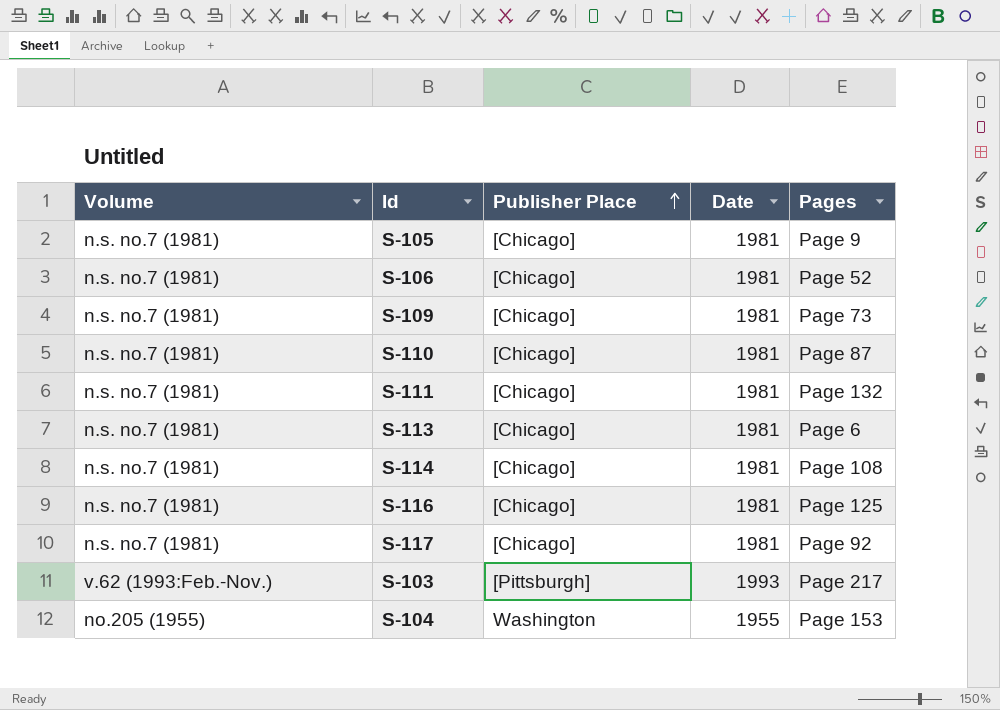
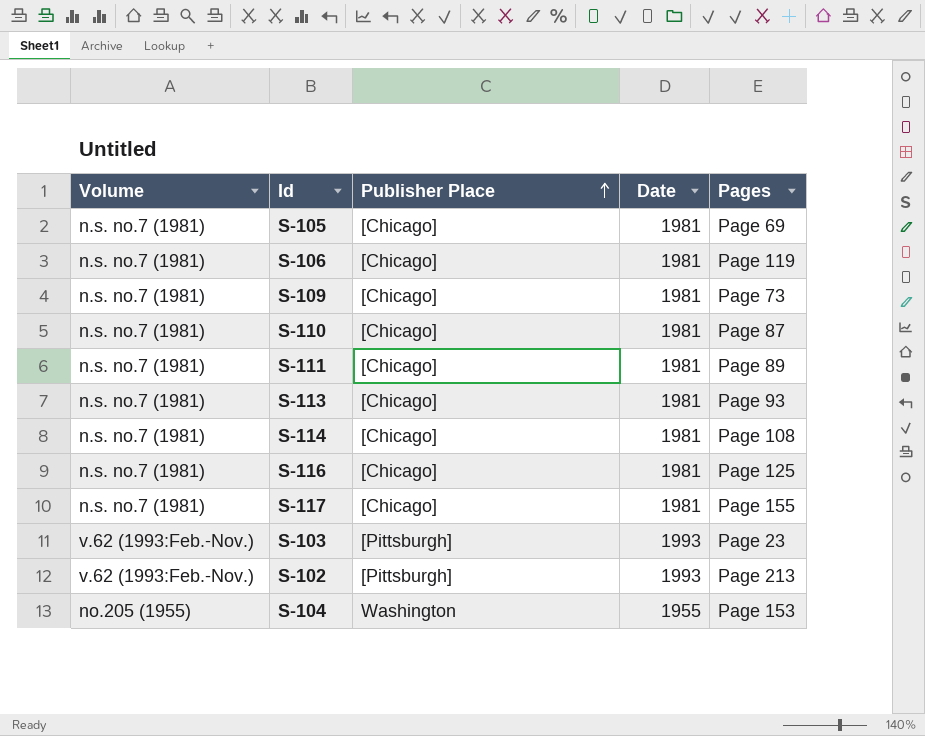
S-105 | Pages: Page 9 -> Page 69
S-106 | Pages: Page 52 -> Page 119
S-111 | Pages: Page 132 -> Page 89
S-113 | Pages: Page 6 -> Page 93
S-117 | Pages: Page 92 -> Page 155
S-103 | Pages: Page 217 -> Page 23
row S-102: none -> v.62 (1993:Feb.-Nov.) | [Pittsburgh] | 1993 | Page 213

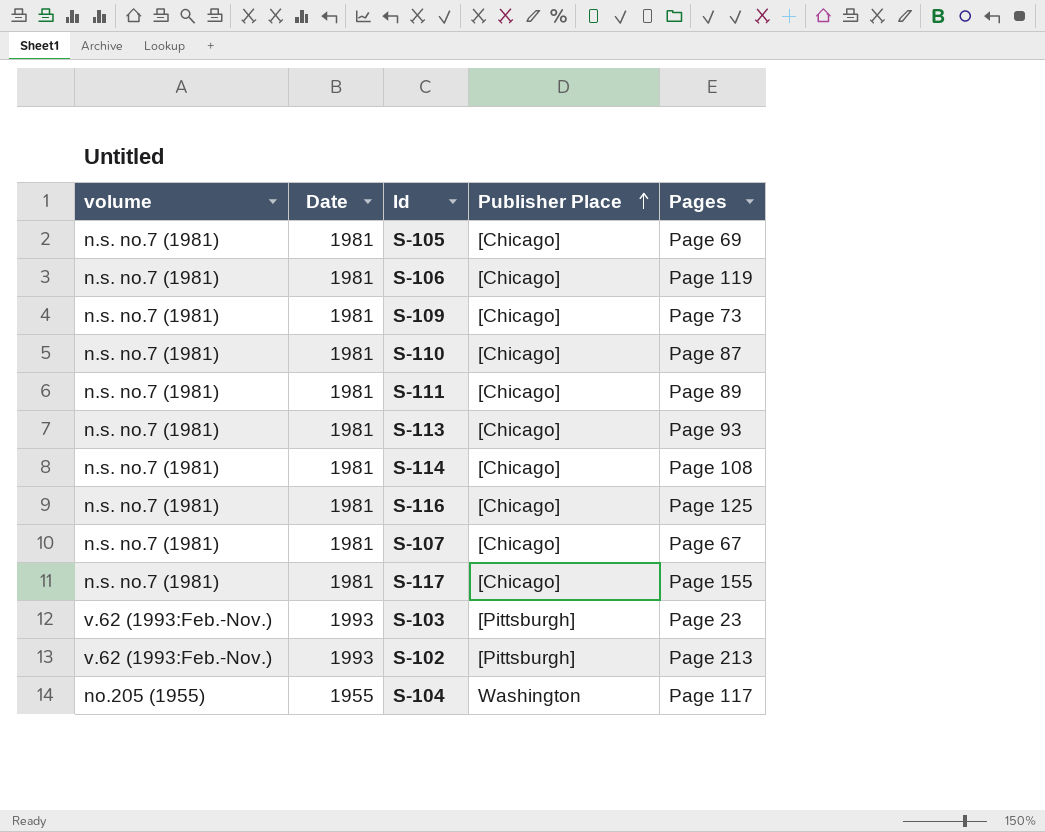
column name: Volume -> volume
column Date | position: 4 -> 2
row S-107: none -> n.s. no.7 (1981) | 1981 | [Chicago] | Page 67
S-104 | Pages: Page 153 -> Page 117

